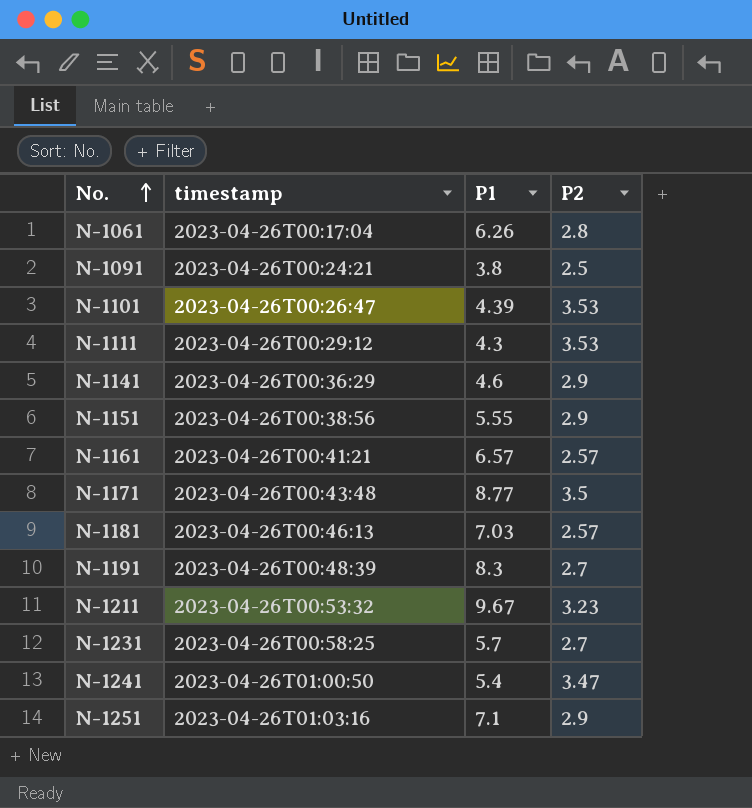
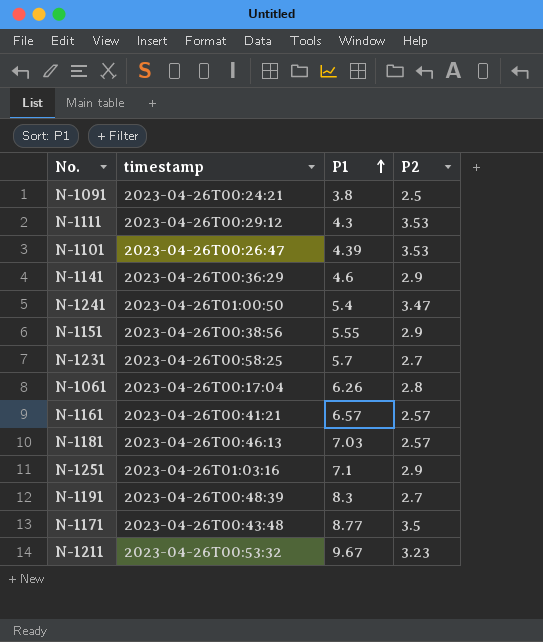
row order: No. ascending -> P1 ascending

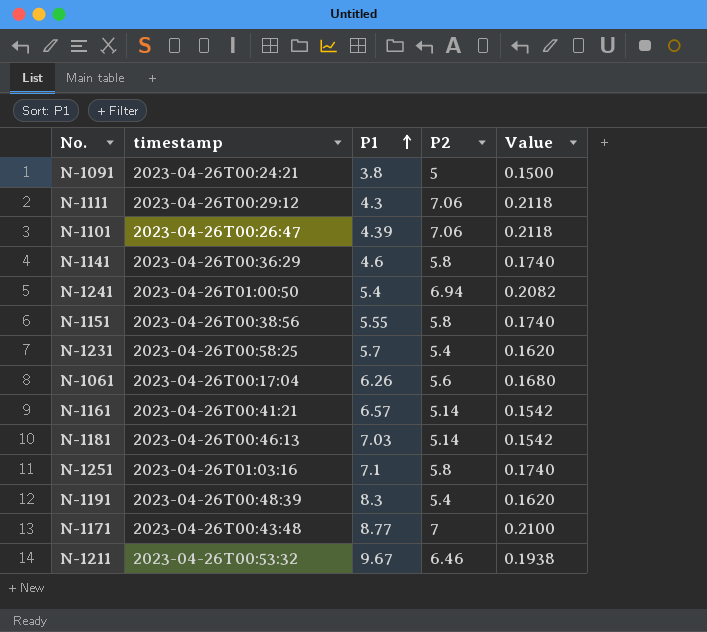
column Value | formula: none -> [P2] * 0.03
N-1091 | P2: 2.5 -> 5
N-1111 | P2: 3.53 -> 7.06
N-1101 | P2: 3.53 -> 7.06
N-1141 | P2: 2.9 -> 5.8
N-1241 | P2: 3.47 -> 6.94
N-1151 | P2: 2.9 -> 5.8
N-1231 | P2: 2.7 -> 5.4
N-1061 | P2: 2.8 -> 5.6
N-1161 | P2: 2.57 -> 5.14
N-1181 | P2: 2.57 -> 5.14
N-1251 | P2: 2.9 -> 5.8
N-1191 | P2: 2.7 -> 5.4
N-1171 | P2: 3.5 -> 7
N-1211 | P2: 3.23 -> 6.46

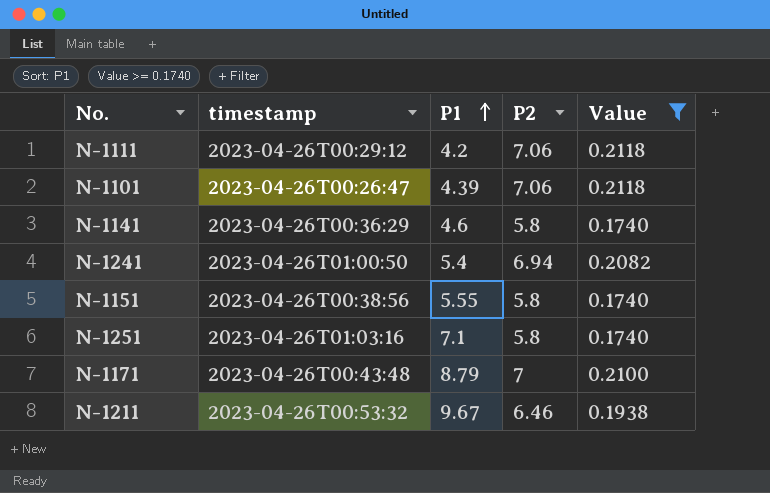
filter: none -> Value >= 0.1740
N-1111 | P1: 4.3 -> 4.2
N-1171 | P1: 8.77 -> 8.79

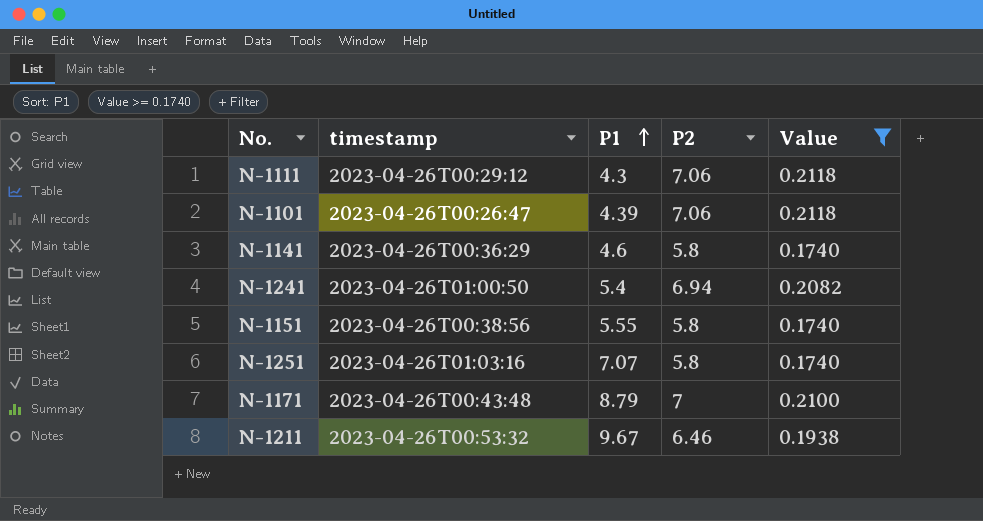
N-1111 | P1: 4.2 -> 4.3
N-1251 | P1: 7.1 -> 7.07

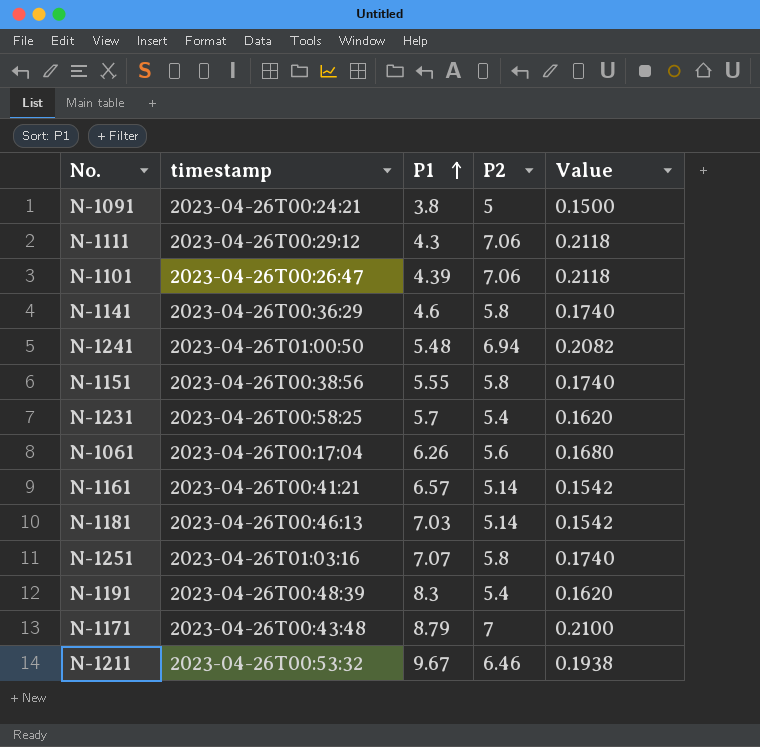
filter: Value >= 0.1740 -> none
N-1241 | P1: 5.4 -> 5.48

